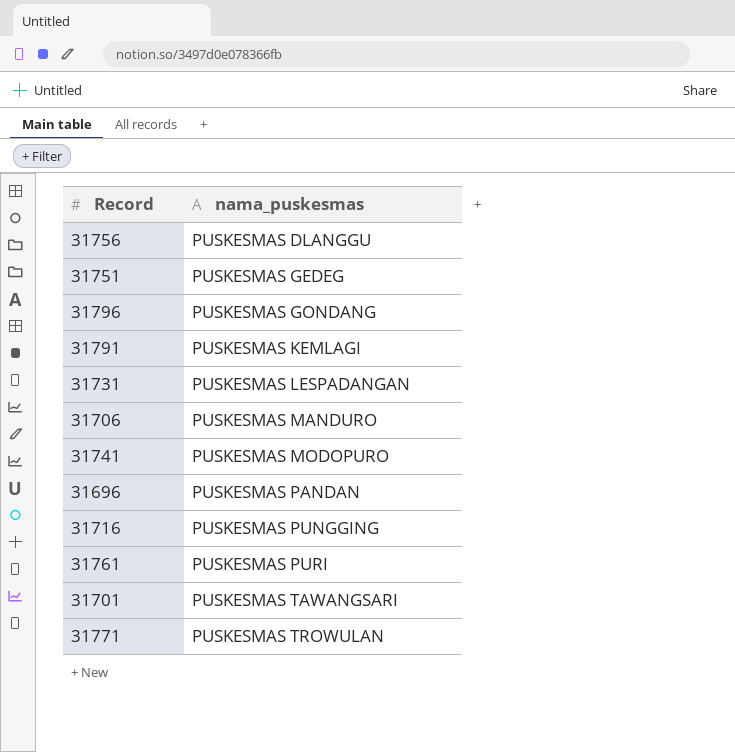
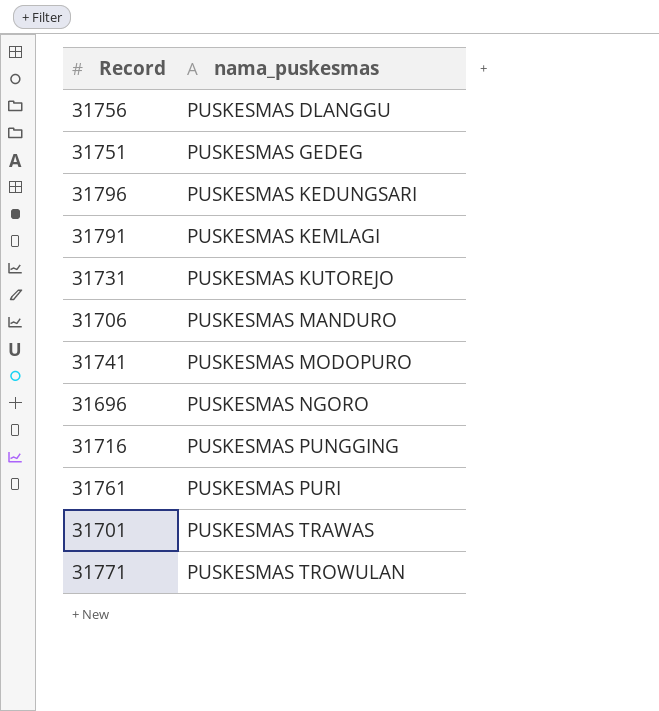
31796 | nama_puskesmas: PUSKESMAS GONDANG -> PUSKESMAS KEDUNGSARI
31731 | nama_puskesmas: PUSKESMAS LESPADANGAN -> PUSKESMAS KUTOREJO
31696 | nama_puskesmas: PUSKESMAS PANDAN -> PUSKESMAS NGORO
31701 | nama_puskesmas: PUSKESMAS TAWANGSARI -> PUSKESMAS TRAWAS

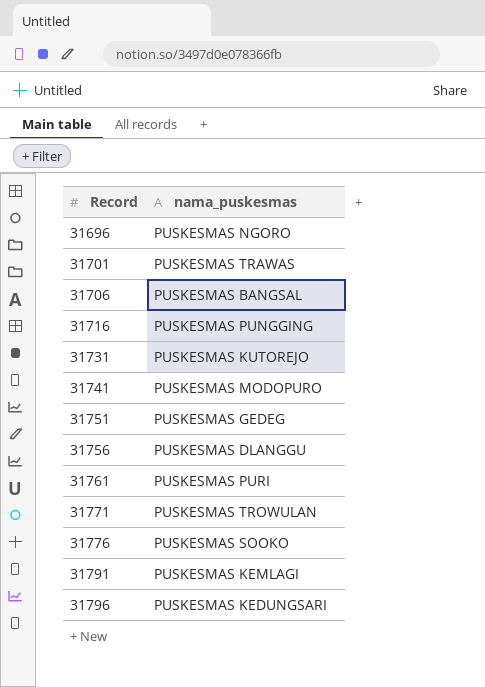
row order: nama_puskesmas ascending -> Record ascending
31706 | nama_puskesmas: PUSKESMAS MANDURO -> PUSKESMAS BANGSAL
row 31776: none -> PUSKESMAS SOOKO

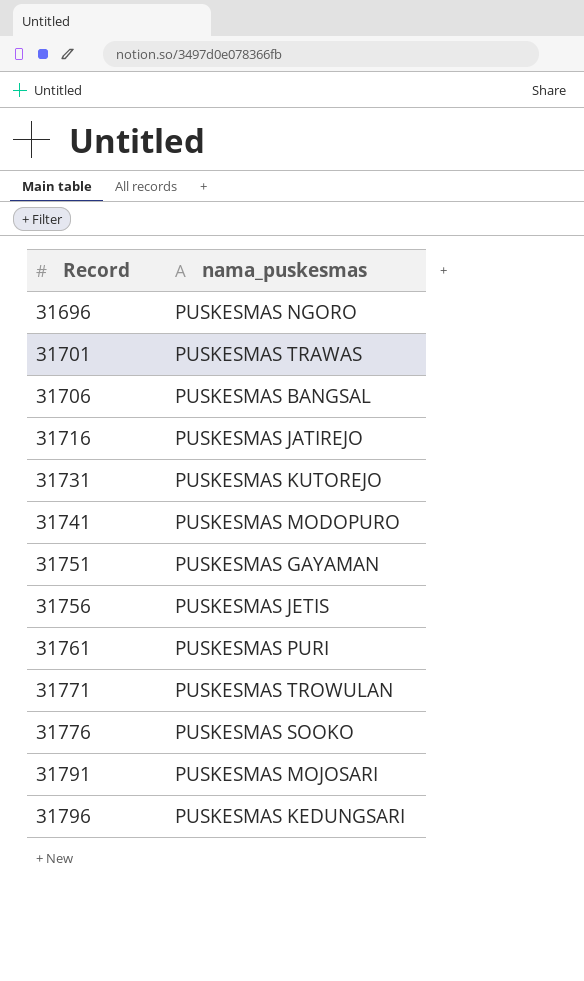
31716 | nama_puskesmas: PUSKESMAS PUNGGING -> PUSKESMAS JATIREJO
31751 | nama_puskesmas: PUSKESMAS GEDEG -> PUSKESMAS GAYAMAN
31756 | nama_puskesmas: PUSKESMAS DLANGGU -> PUSKESMAS JETIS
31791 | nama_puskesmas: PUSKESMAS KEMLAGI -> PUSKESMAS MOJOSARI

